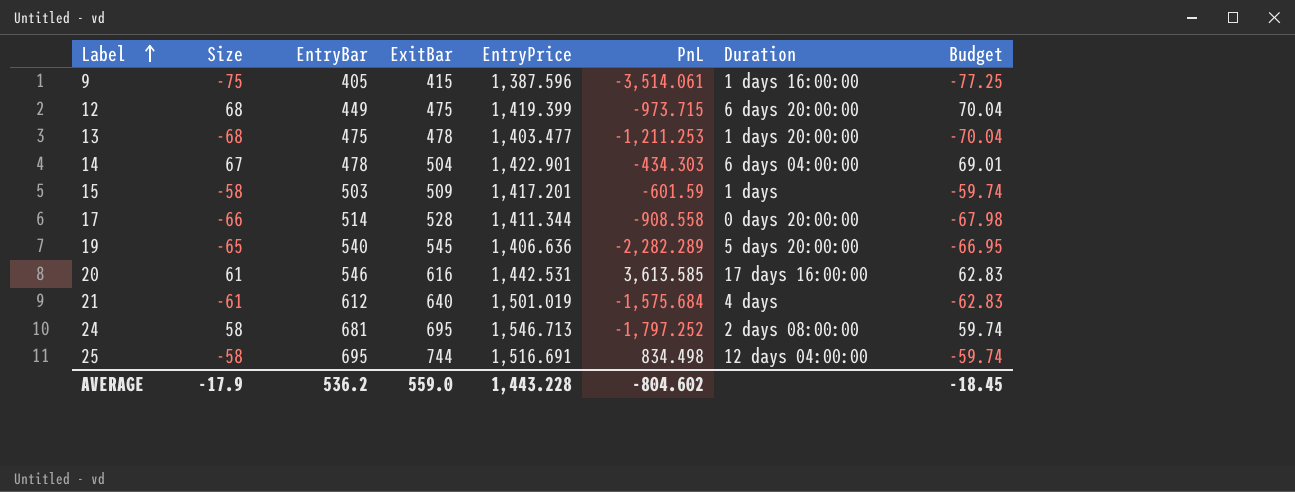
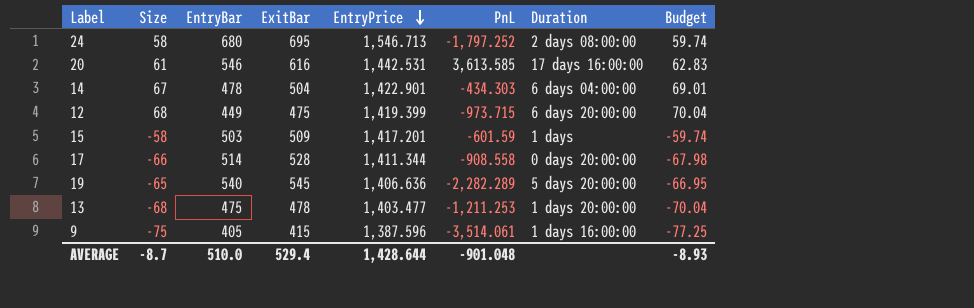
row order: Label ascending -> EntryPrice descending
row 21: -61 | 612 | 640 | 1,501.019 | -1,575.684 | 4 days | -62.83 -> none
row 25: -58 | 695 | 744 | 1,516.691 | 834.498 | 12 days 04:00:00 | -59.74 -> none
24 | EntryBar: 681 -> 680
AVERAGE | Size: -17.9 -> -8.7
AVERAGE | EntryBar: 536.2 -> 510.0
AVERAGE | ExitBar: 559.0 -> 529.4
AVERAGE | EntryPrice: 1,443.228 -> 1,428.644
AVERAGE | PnL: -804.602 -> -901.048
AVERAGE | Budget: -18.45 -> -8.93

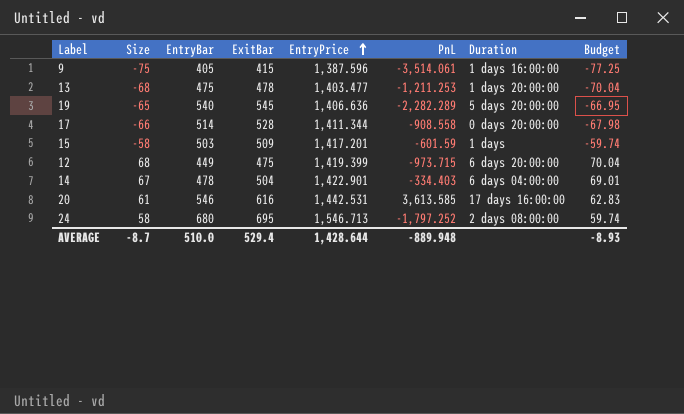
row order: EntryPrice descending -> EntryPrice ascending
14 | PnL: -434.303 -> -334.403
AVERAGE | PnL: -901.048 -> -889.948

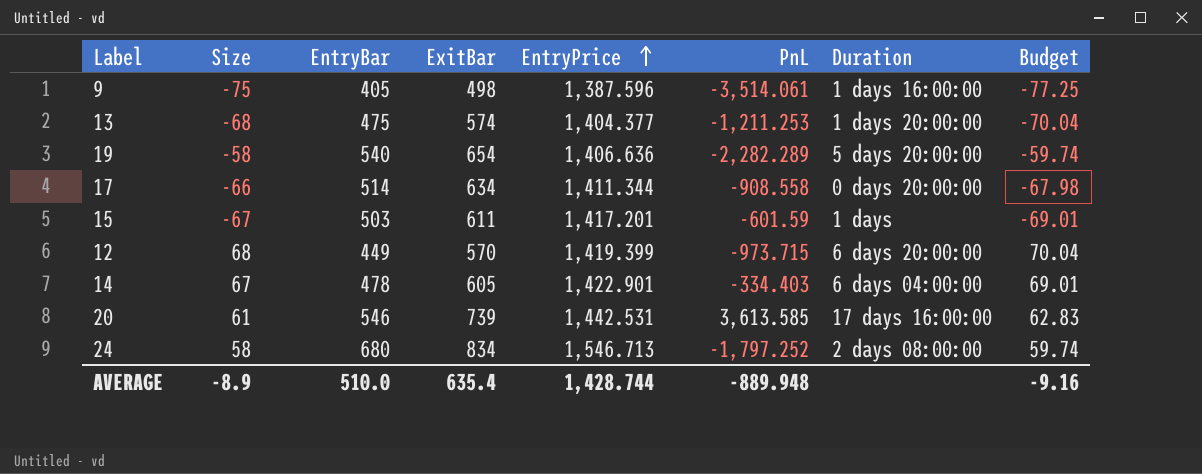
9 | ExitBar: 415 -> 498
13 | ExitBar: 478 -> 574
13 | EntryPrice: 1,403.477 -> 1,404.377
19 | Size: -65 -> -58
19 | ExitBar: 545 -> 654
19 | Budget: -66.95 -> -59.74
17 | ExitBar: 528 -> 634
15 | Size: -58 -> -67
15 | ExitBar: 509 -> 611
15 | Budget: -59.74 -> -69.01
12 | ExitBar: 475 -> 570
14 | ExitBar: 504 -> 605
20 | ExitBar: 616 -> 739
24 | ExitBar: 695 -> 834
AVERAGE | Size: -8.7 -> -8.9
AVERAGE | ExitBar: 529.4 -> 635.4
AVERAGE | EntryPrice: 1,428.644 -> 1,428.744
AVERAGE | Budget: -8.93 -> -9.16

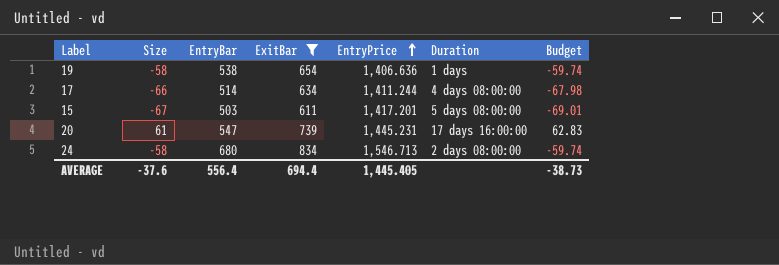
filter: none -> ExitBar >= 611
column PnL | position: 6 -> none
19 | EntryBar: 540 -> 538
19 | Duration: 5 days 20:00:00 -> 1 days
17 | EntryPrice: 1,411.344 -> 1,411.244
17 | Duration: 0 days 20:00:00 -> 4 days 08:00:00
15 | Duration: 1 days -> 5 days 08:00:00
20 | EntryBar: 546 -> 547
20 | EntryPrice: 1,442.531 -> 1,445.231
24 | Size: 58 -> -58
24 | Budget: 59.74 -> -59.74
AVERAGE | Size: -8.9 -> -37.6
AVERAGE | EntryBar: 510.0 -> 556.4
AVERAGE | ExitBar: 635.4 -> 694.4
AVERAGE | EntryPrice: 1,428.744 -> 1,445.405
AVERAGE | Budget: -9.16 -> -38.73

